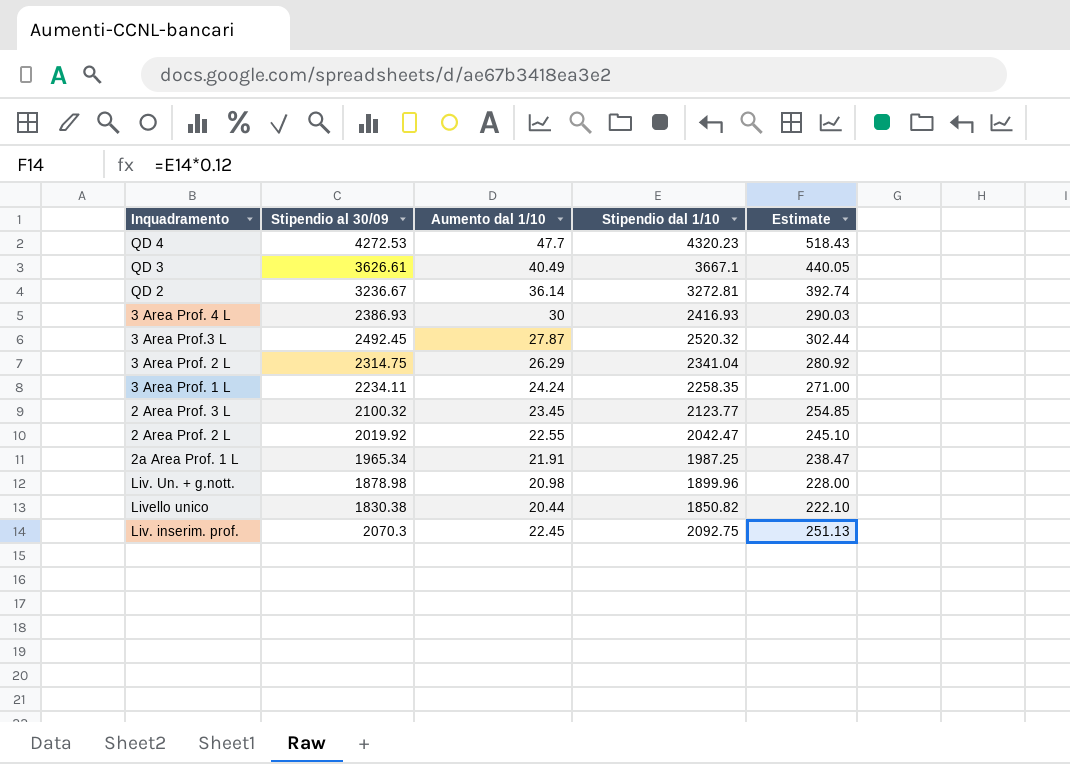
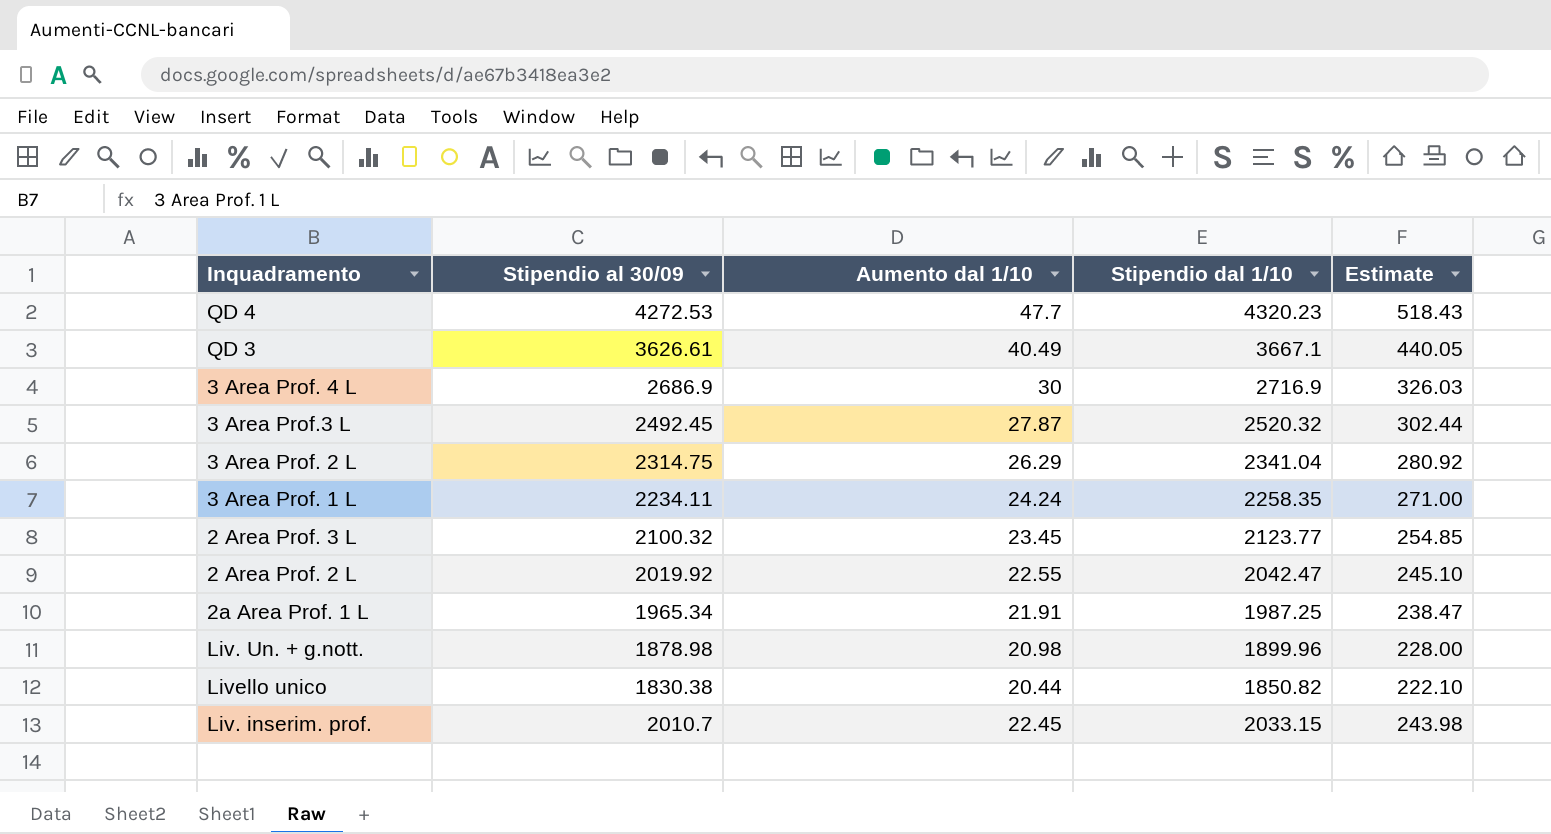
row QD 2: 3236.67 | 36.14 | 3272.81 | 392.74 -> none
3 Area Prof. 4 L | Stipendio al 30/09: 2386.93 -> 2686.9
3 Area Prof. 4 L | Stipendio dal 1/10: 2416.93 -> 2716.9
3 Area Prof. 4 L | Estimate: 290.03 -> 326.03
Liv. inserim. prof. | Stipendio al 30/09: 2070.3 -> 2010.7
Liv. inserim. prof. | Stipendio dal 1/10: 2092.75 -> 2033.15
Liv. inserim. prof. | Estimate: 251.13 -> 243.98

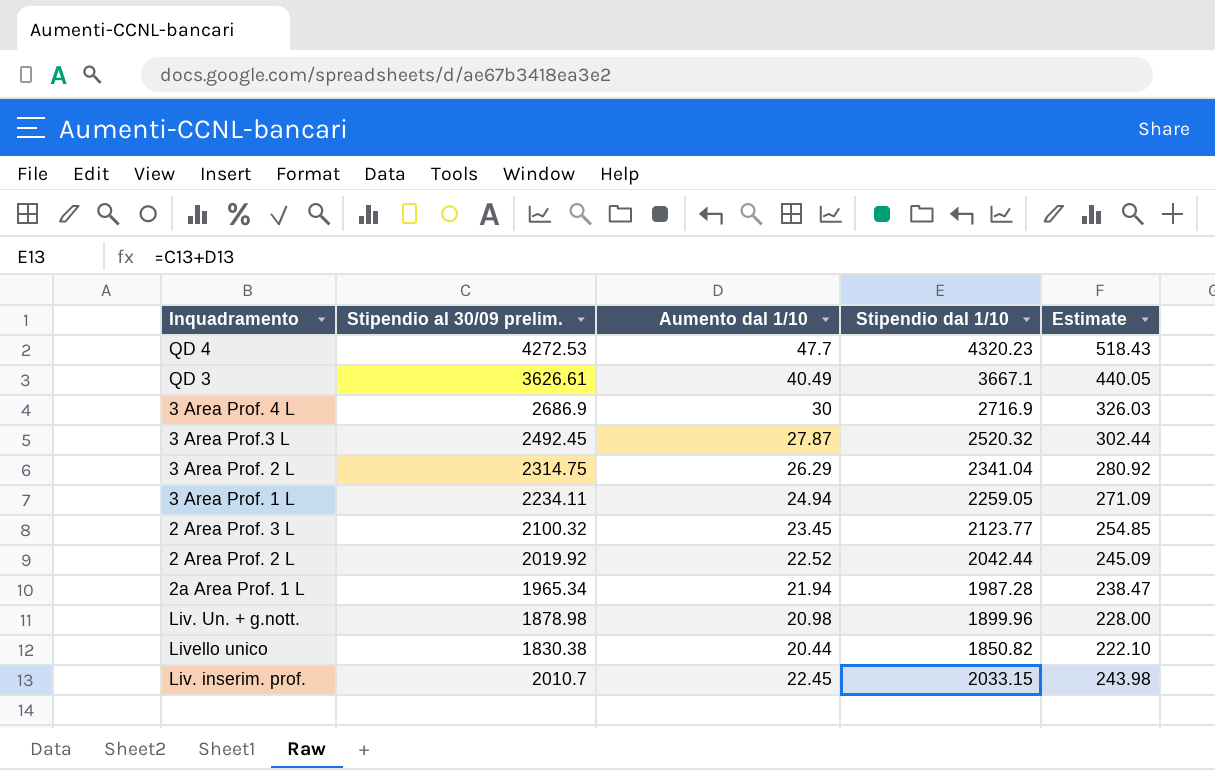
column name: Stipendio al 30/09 -> Stipendio al 30/09 prelim.
3 Area Prof. 1 L | Aumento dal 1/10: 24.24 -> 24.94
3 Area Prof. 1 L | Stipendio dal 1/10: 2258.35 -> 2259.05
3 Area Prof. 1 L | Estimate: 271.00 -> 271.09
2 Area Prof. 2 L | Aumento dal 1/10: 22.55 -> 22.52
2 Area Prof. 2 L | Stipendio dal 1/10: 2042.47 -> 2042.44
2 Area Prof. 2 L | Estimate: 245.10 -> 245.09
2a Area Prof. 1 L | Aumento dal 1/10: 21.91 -> 21.94
2a Area Prof. 1 L | Stipendio dal 1/10: 1987.25 -> 1987.28

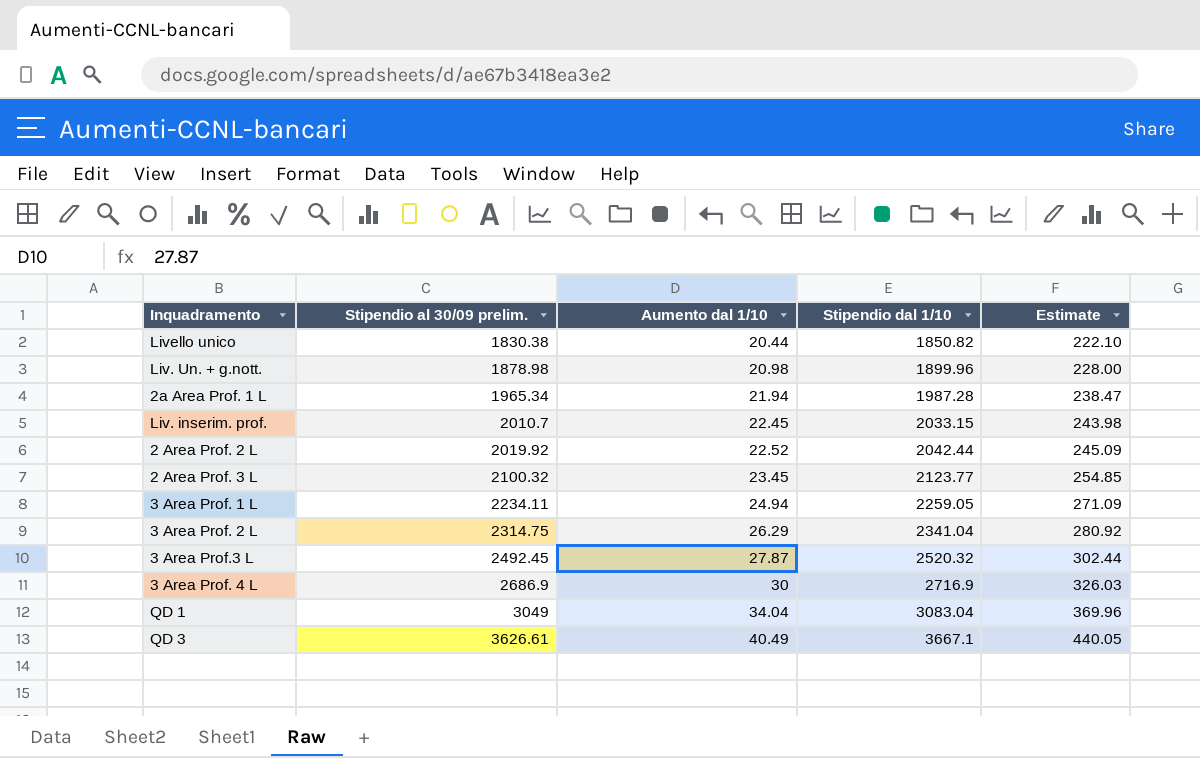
row order: none -> Stipendio al 30/09 prelim. ascending
row QD 4: 4272.53 | 47.7 | 4320.23 | 518.43 -> none
row QD 1: none -> 3049 | 34.04 | 3083.04 | 369.96

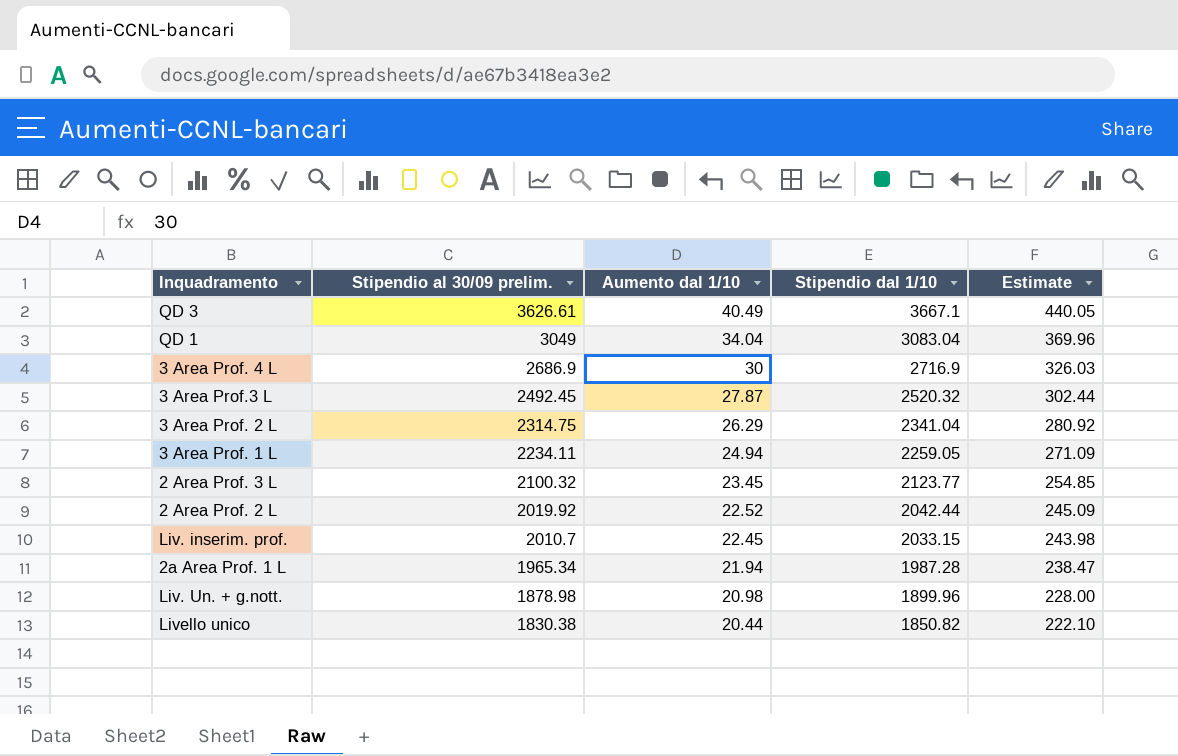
row order: Stipendio al 30/09 prelim. ascending -> Stipendio al 30/09 prelim. descending

